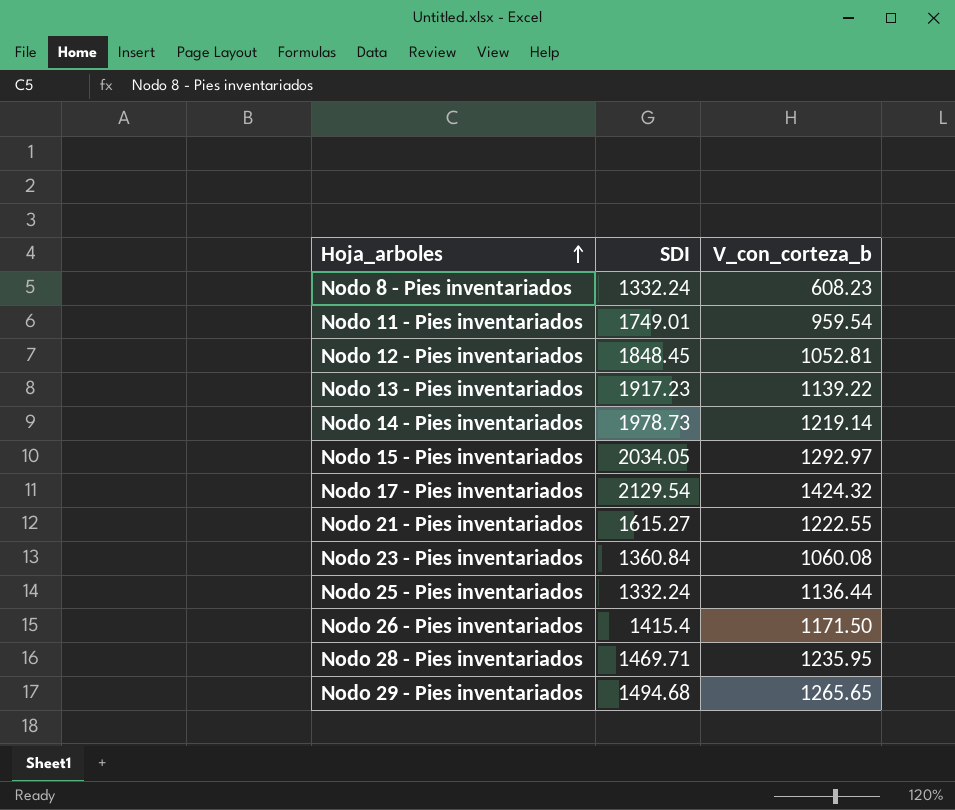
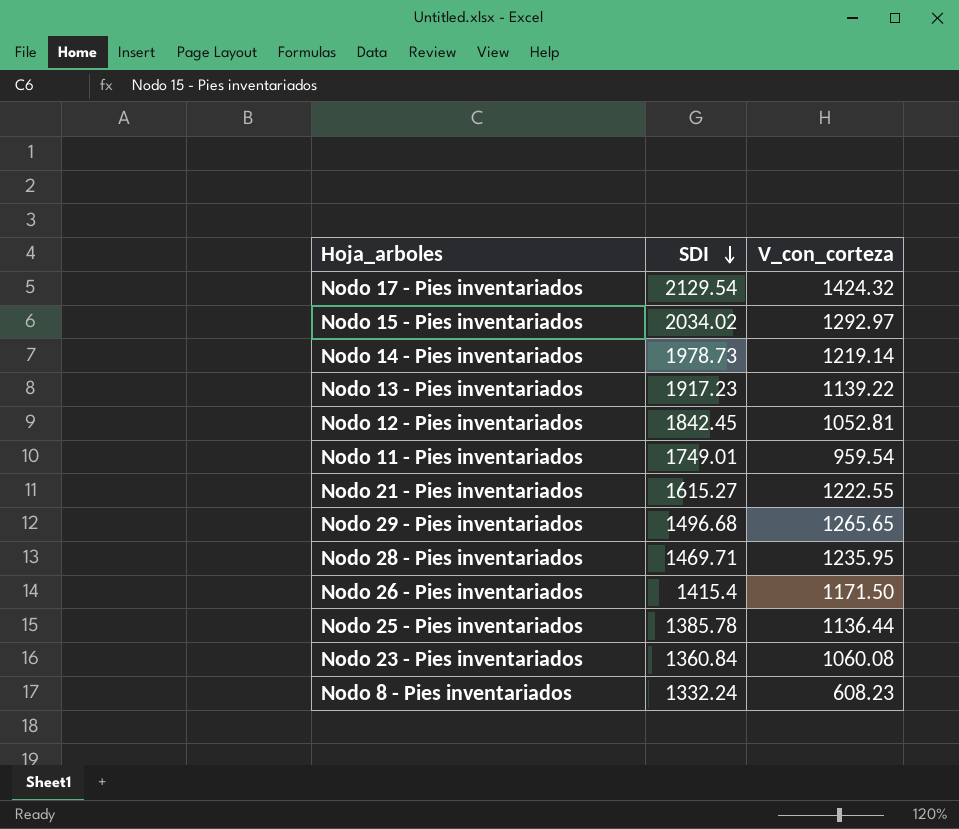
row order: Hoja_arboles ascending -> SDI descending
column name: V_con_corteza_b -> V_con_corteza
Nodo 15 - Pies inventariados | SDI: 2034.05 -> 2034.02
Nodo 12 - Pies inventariados | SDI: 1848.45 -> 1842.45
Nodo 29 - Pies inventariados | SDI: 1494.68 -> 1496.68
Nodo 25 - Pies inventariados | SDI: 1332.24 -> 1385.78

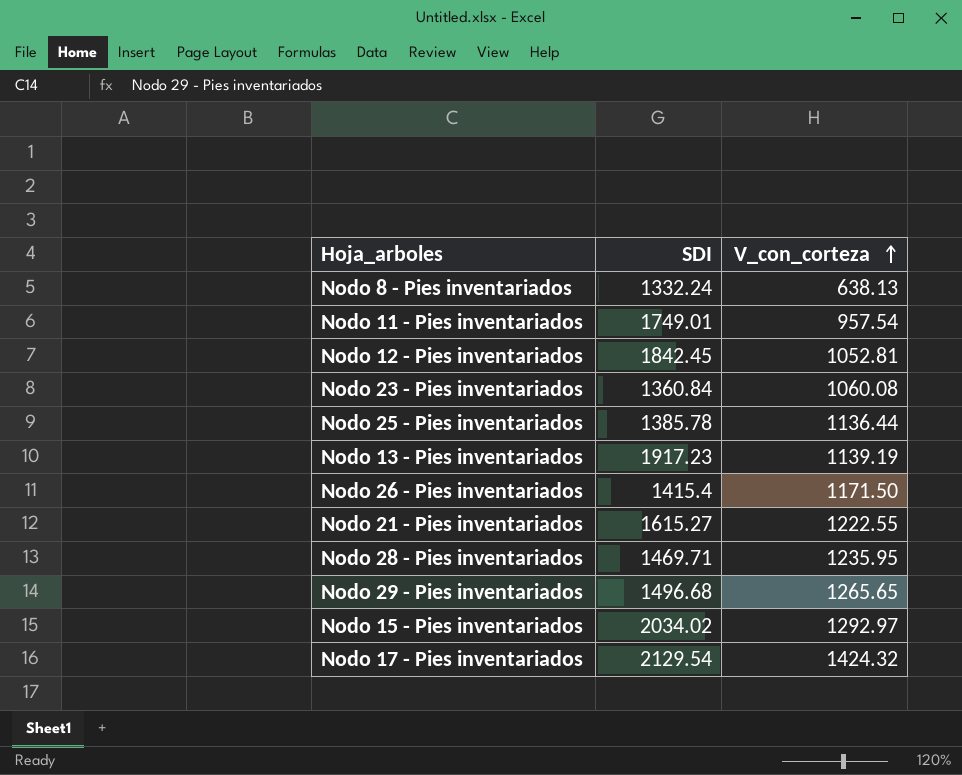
row order: SDI descending -> V_con_corteza ascending
row Nodo 14 - Pies inventariados: 1978.73 | 1219.14 -> none
Nodo 8 - Pies inventariados | V_con_corteza: 608.23 -> 638.13
Nodo 11 - Pies inventariados | V_con_corteza: 959.54 -> 957.54
Nodo 13 - Pies inventariados | V_con_corteza: 1139.22 -> 1139.19

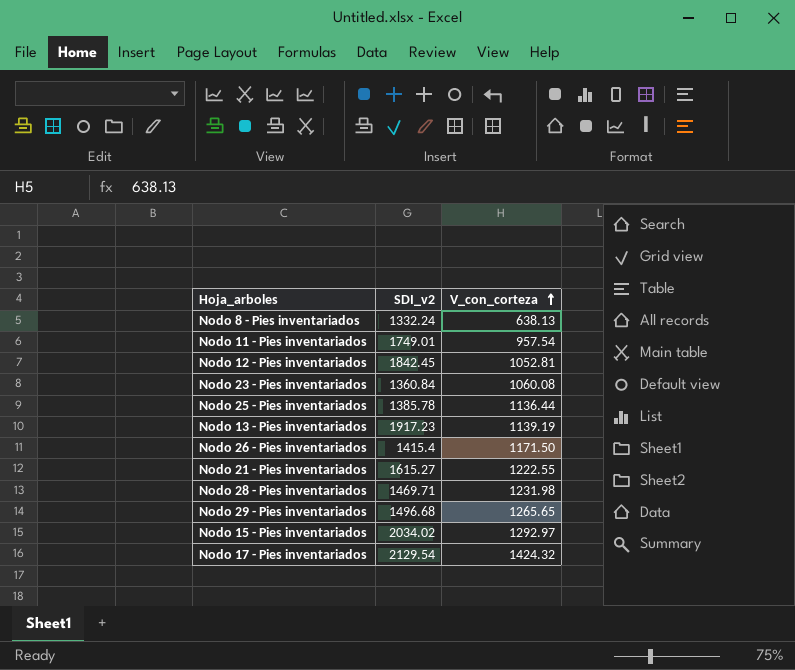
column name: SDI -> SDI_v2
Nodo 28 - Pies inventariados | V_con_corteza: 1235.95 -> 1231.98

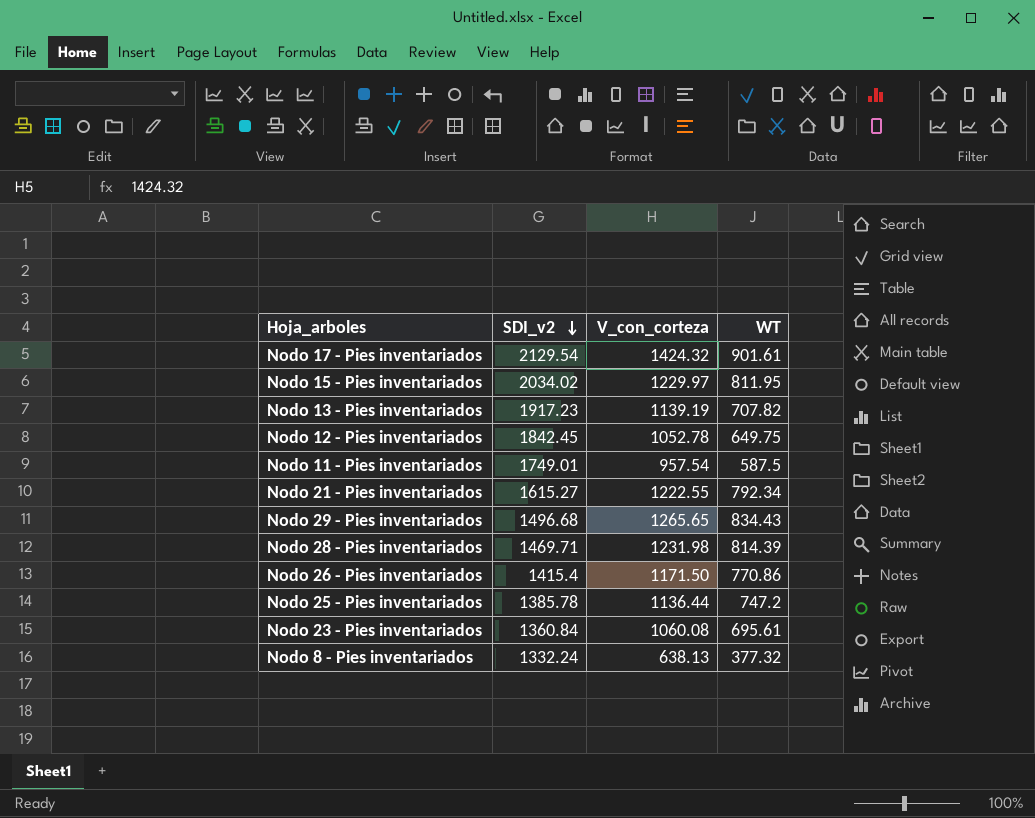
row order: V_con_corteza ascending -> SDI_v2 descending
column WT | position: none -> 4
Nodo 15 - Pies inventariados | V_con_corteza: 1292.97 -> 1229.97
Nodo 12 - Pies inventariados | V_con_corteza: 1052.81 -> 1052.78

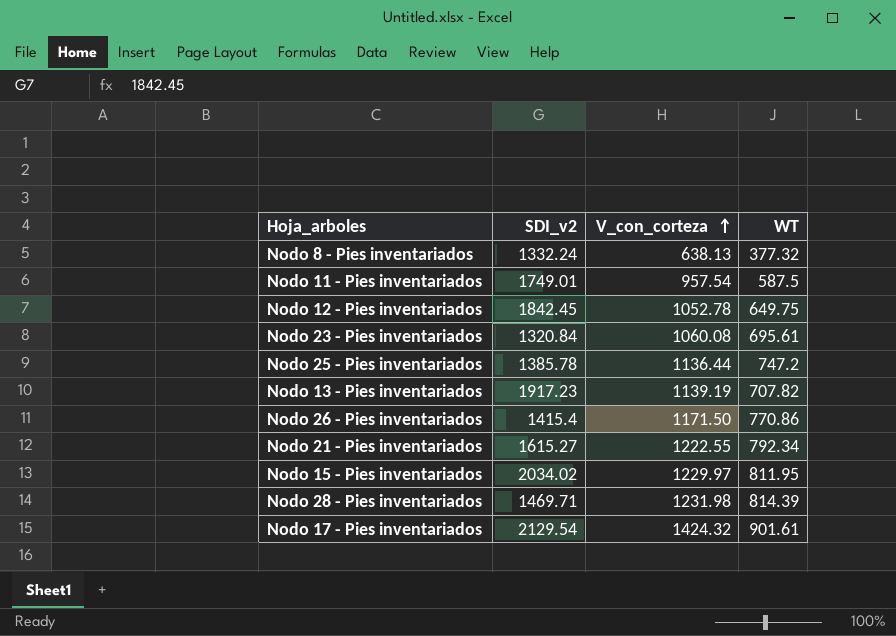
row order: SDI_v2 descending -> V_con_corteza ascending
row Nodo 29 - Pies inventariados: 1496.68 | 1265.65 | 834.43 -> none
Nodo 23 - Pies inventariados | SDI_v2: 1360.84 -> 1320.84

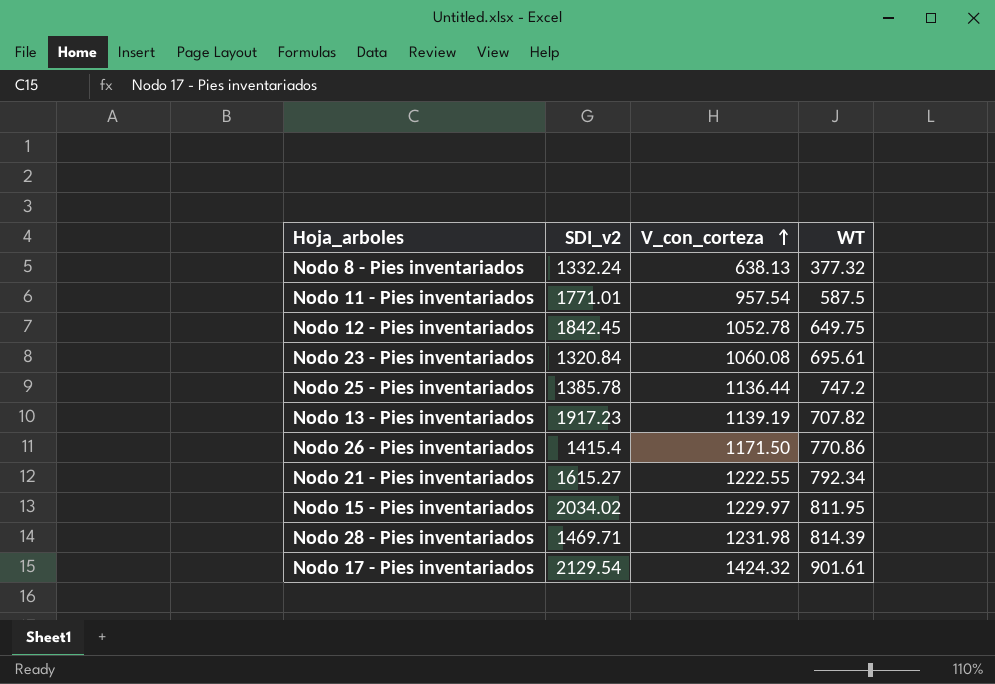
Nodo 11 - Pies inventariados | SDI_v2: 1749.01 -> 1771.01

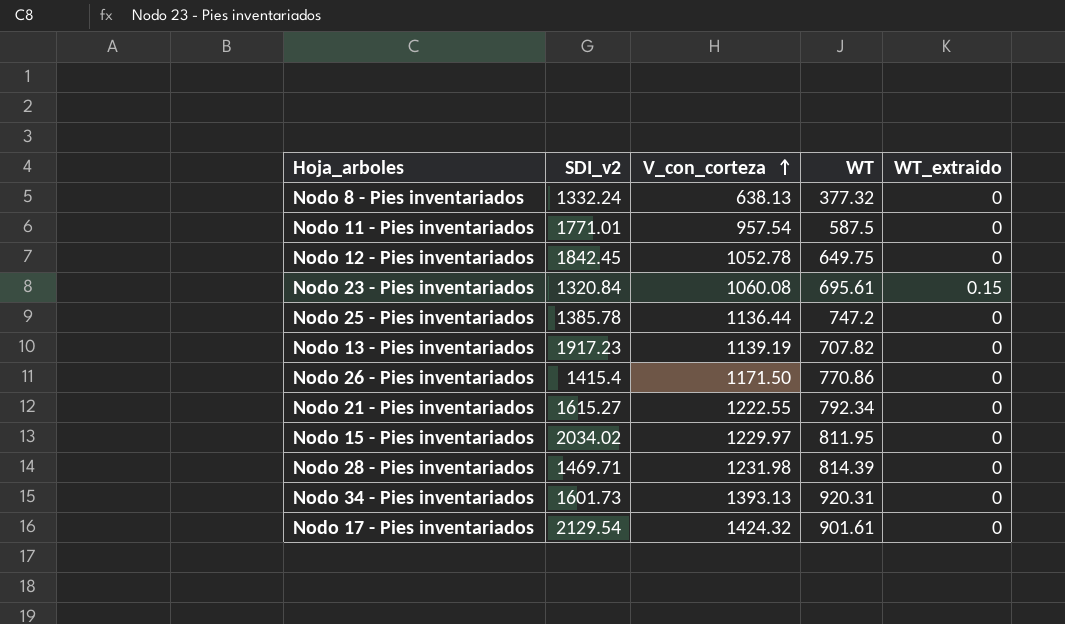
column WT_extraido | position: none -> 5
row Nodo 34 - Pies inventariados: none -> 1601.73 | 1393.13 | 920.31 | 0

